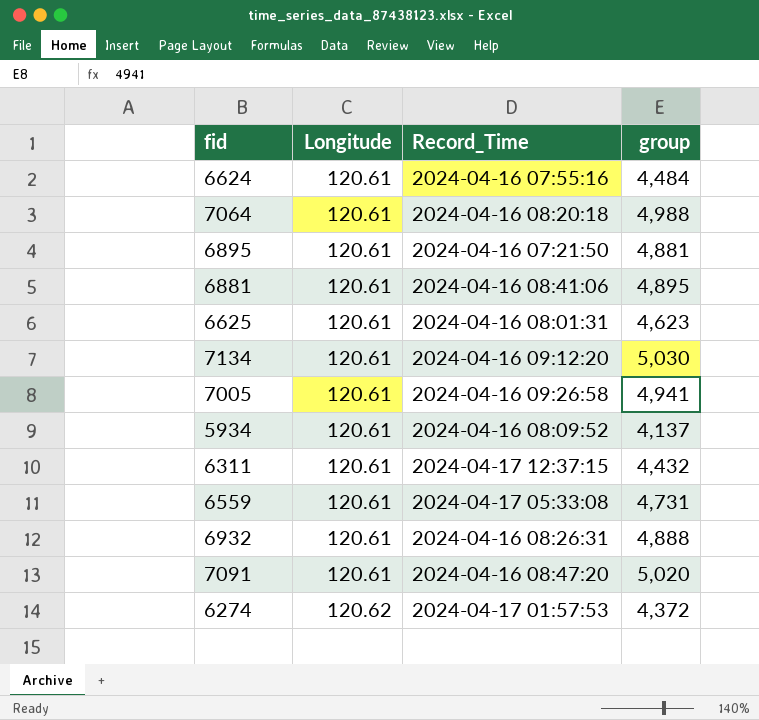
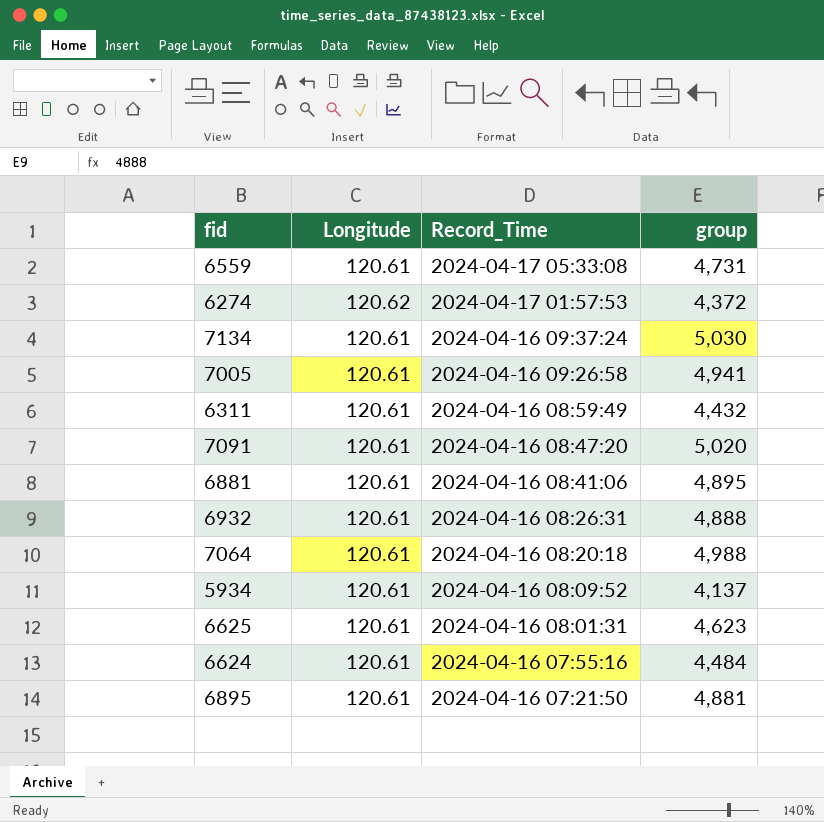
row order: Longitude ascending -> Record_Time descending
7134 | Record_Time: 2024-04-16 09:12:20 -> 2024-04-16 09:37:24
6311 | Record_Time: 2024-04-17 12:37:15 -> 2024-04-16 08:59:49

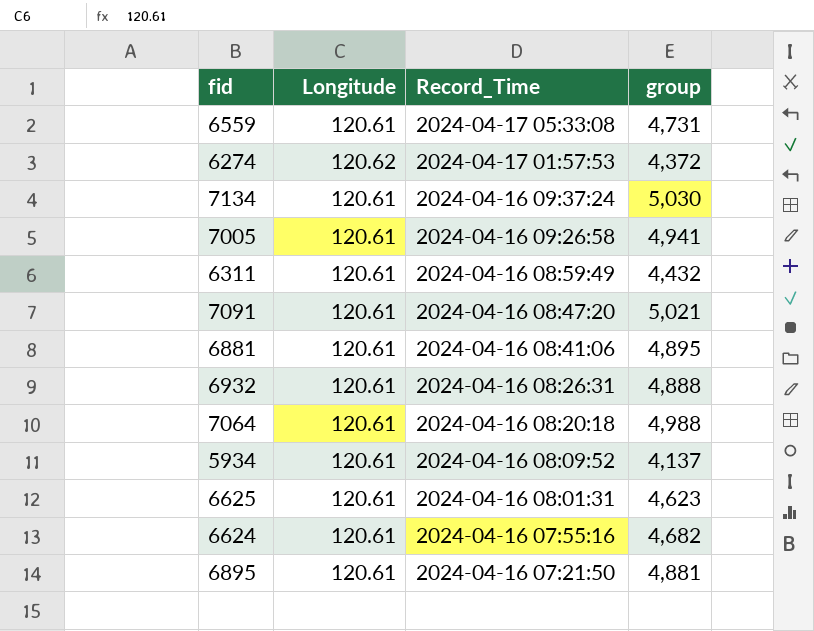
7091 | group: 5,020 -> 5,021
6624 | group: 4,484 -> 4,682

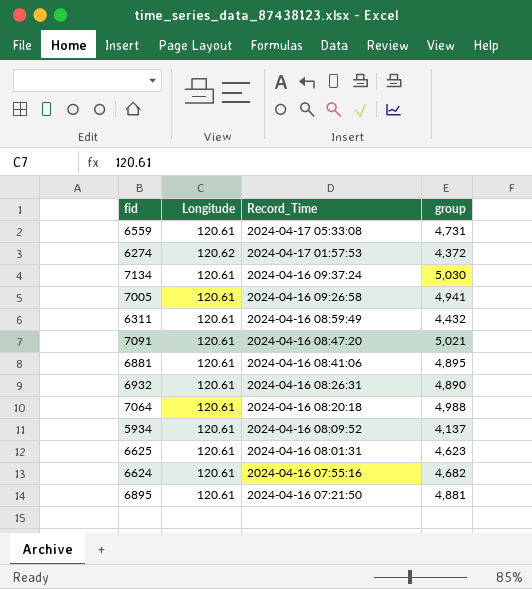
6932 | group: 4,888 -> 4,890

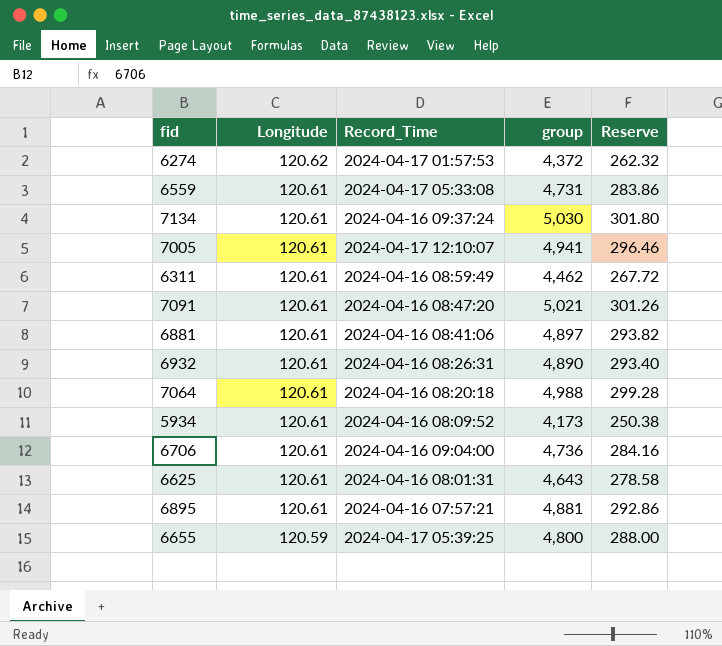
row order: Record_Time descending -> Longitude descending
column Reserve | formula: none -> [group] * 0.06
row 6624: 120.61 | 2024-04-16 07:55:16 | 4,682 -> none
7005 | Record_Time: 2024-04-16 09:26:58 -> 2024-04-17 12:10:07
6311 | group: 4,432 -> 4,462
6881 | group: 4,895 -> 4,897
5934 | group: 4,137 -> 4,173
row 6706: none -> 120.61 | 2024-04-16 09:04:00 | 4,736 | 284.16
6625 | group: 4,623 -> 4,643
6895 | Record_Time: 2024-04-16 07:21:50 -> 2024-04-16 07:57:21
row 6655: none -> 120.59 | 2024-04-17 05:39:25 | 4,800 | 288.00

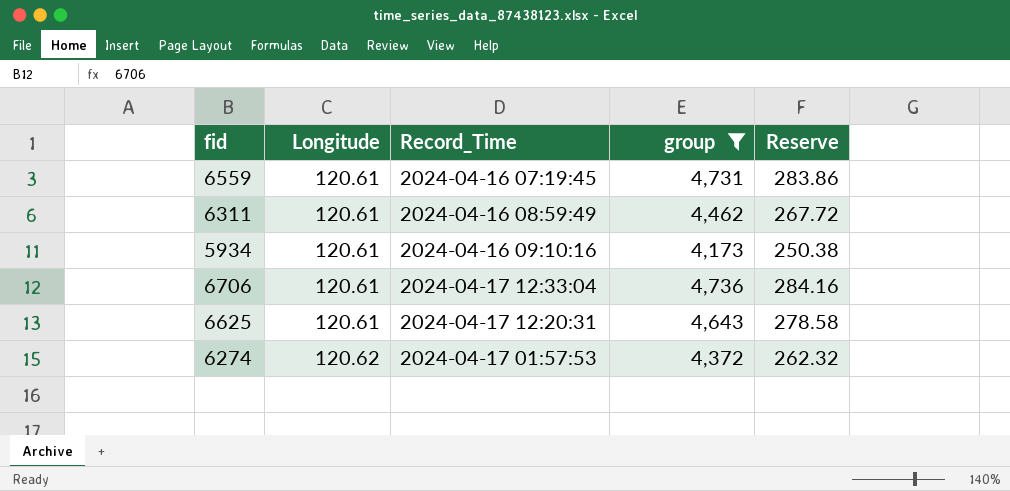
filter: none -> group <= 4,736
row order: Longitude descending -> Longitude ascending
6559 | Record_Time: 2024-04-17 05:33:08 -> 2024-04-16 07:19:45
5934 | Record_Time: 2024-04-16 08:09:52 -> 2024-04-16 09:10:16
6706 | Record_Time: 2024-04-16 09:04:00 -> 2024-04-17 12:33:04
6625 | Record_Time: 2024-04-16 08:01:31 -> 2024-04-17 12:20:31

